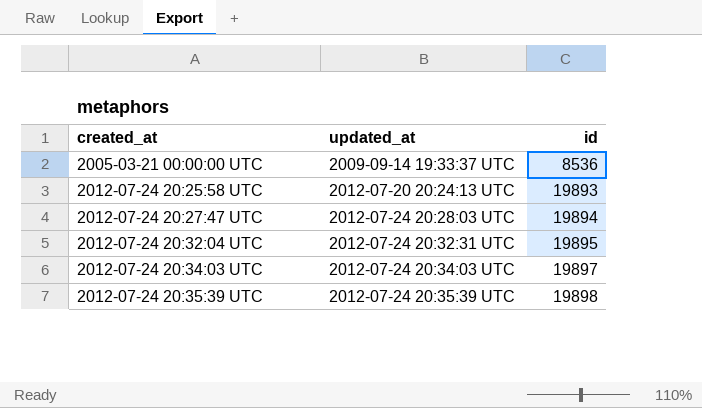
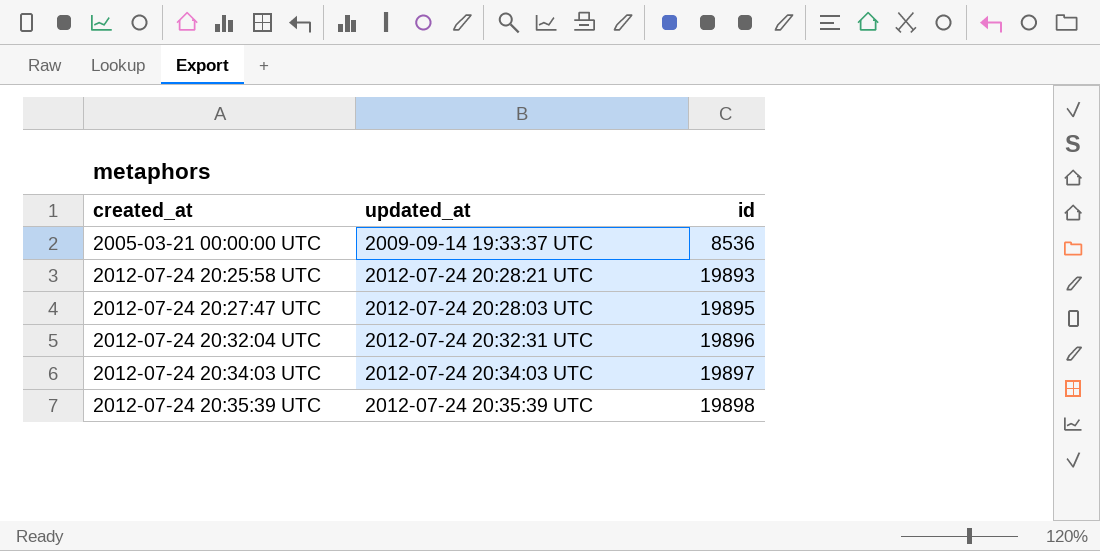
2012-07-24 20:25:58 UTC | updated_at: 2012-07-20 20:24:13 UTC -> 2012-07-24 20:28:21 UTC
2012-07-24 20:27:47 UTC | id: 19894 -> 19895
2012-07-24 20:32:04 UTC | id: 19895 -> 19896

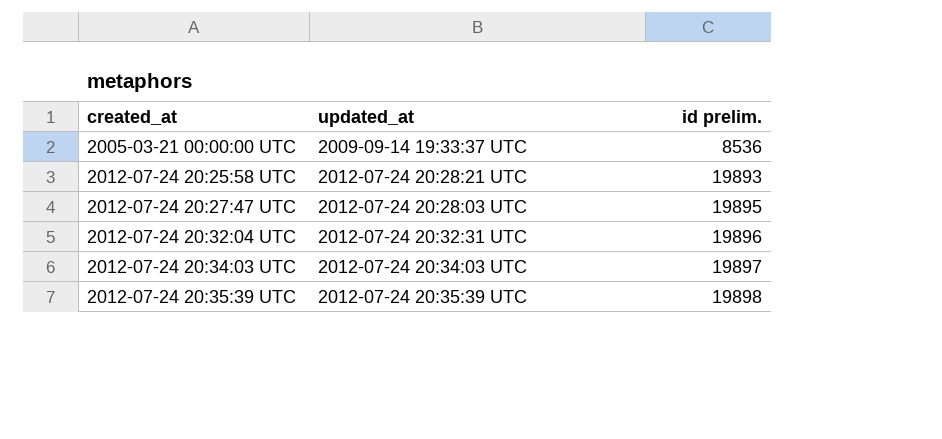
column name: id -> id prelim.

